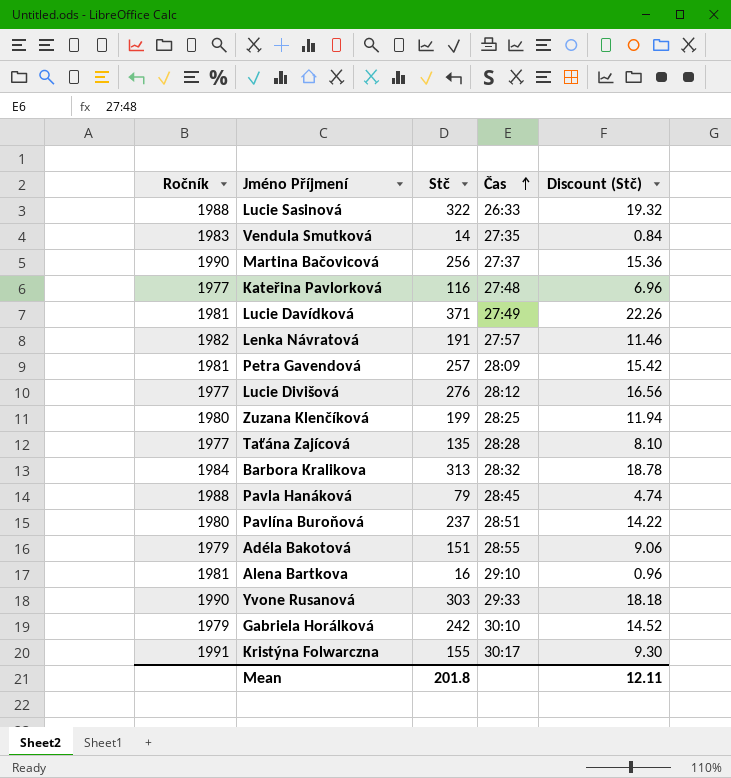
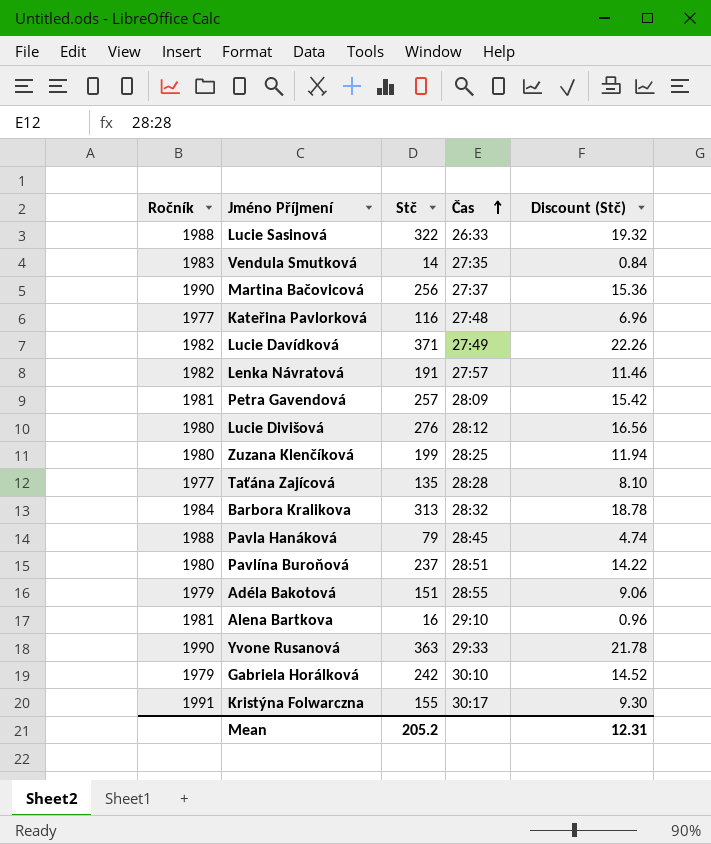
Lucie Davídková | Ročník: 1981 -> 1982
Lucie Divišová | Ročník: 1977 -> 1980
Yvone Rusanová | Stč: 303 -> 363
Yvone Rusanová | Discount (Stč): 18.18 -> 21.78
Mean | Stč: 201.8 -> 205.2
Mean | Discount (Stč): 12.11 -> 12.31

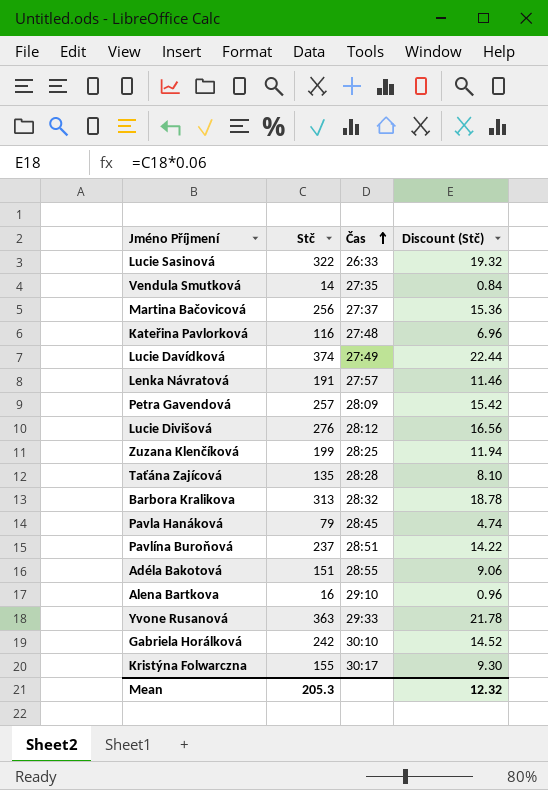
column Ročník | position: 1 -> none
Lucie Davídková | Stč: 371 -> 374
Lucie Davídková | Discount (Stč): 22.26 -> 22.44
Mean | Stč: 205.2 -> 205.3
Mean | Discount (Stč): 12.31 -> 12.32

